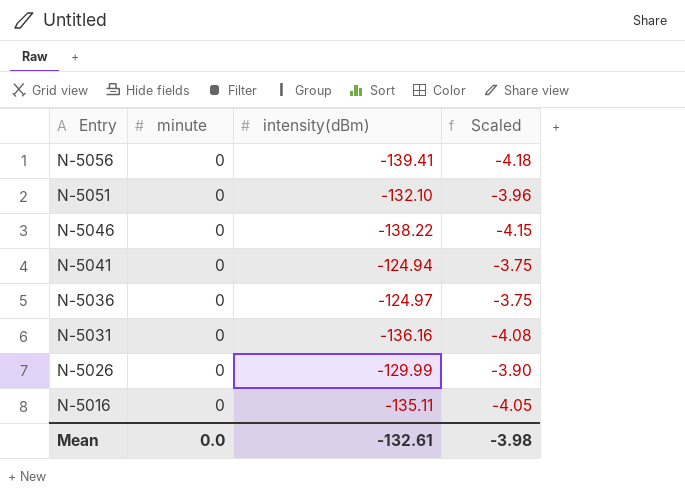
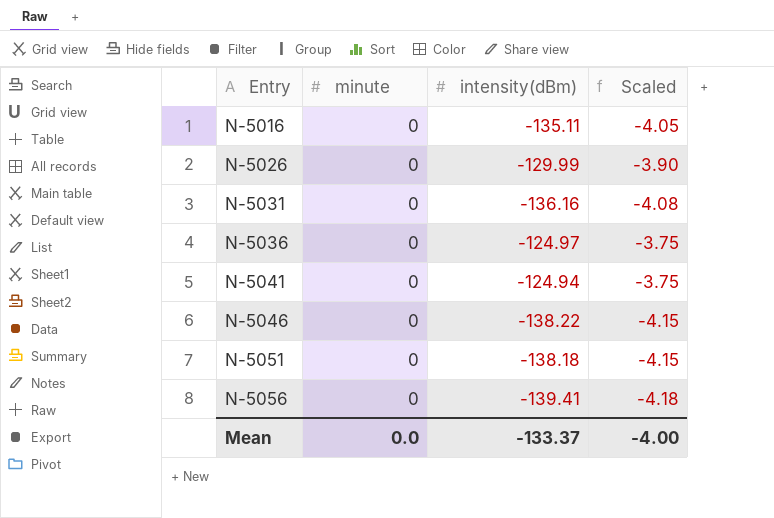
row order: Entry descending -> Entry ascending
N-5051 | intensity(dBm): -132.10 -> -138.18
N-5051 | Scaled: -3.96 -> -4.15
Mean | intensity(dBm): -132.61 -> -133.37
Mean | Scaled: -3.98 -> -4.00

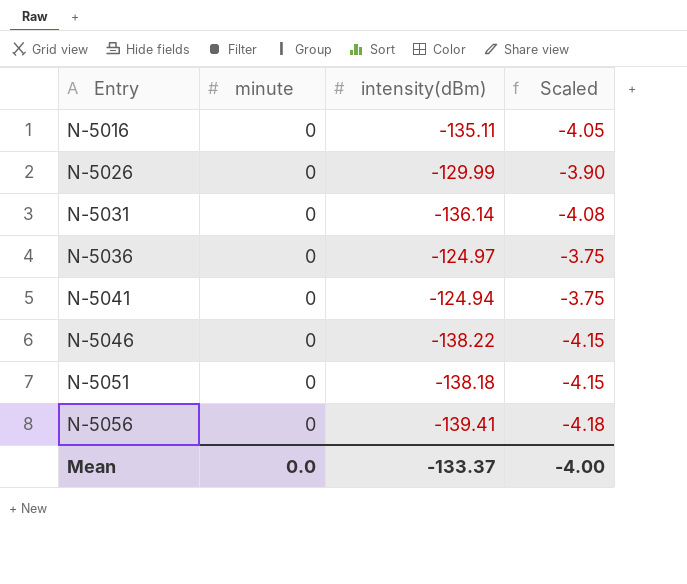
N-5031 | intensity(dBm): -136.16 -> -136.14

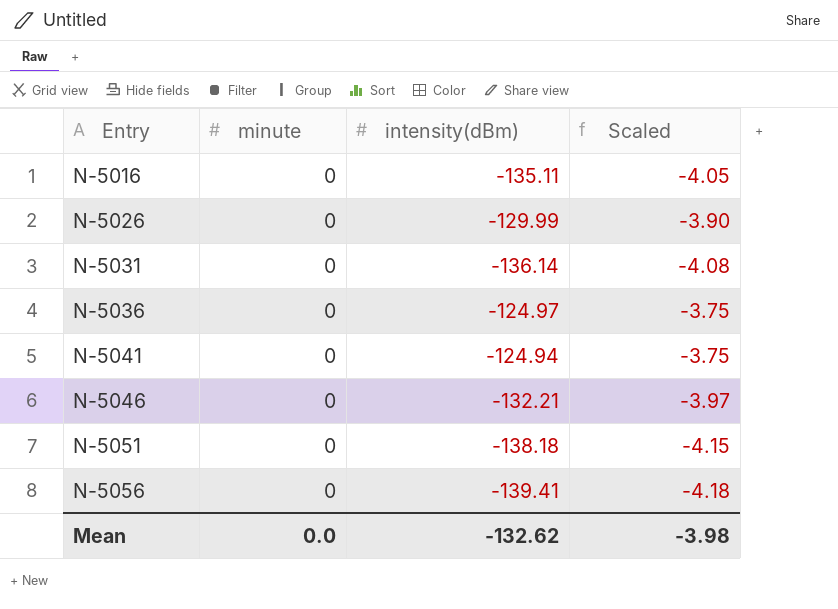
N-5046 | intensity(dBm): -138.22 -> -132.21
N-5046 | Scaled: -4.15 -> -3.97
Mean | intensity(dBm): -133.37 -> -132.62
Mean | Scaled: -4.00 -> -3.98

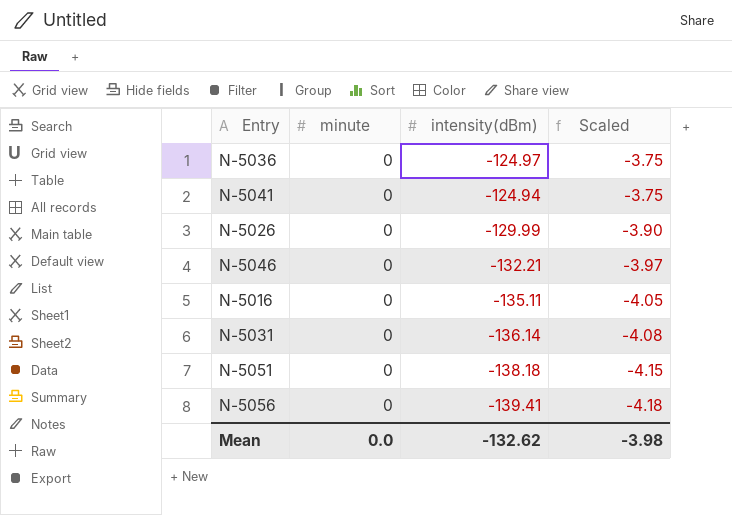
row order: Entry ascending -> Scaled descending

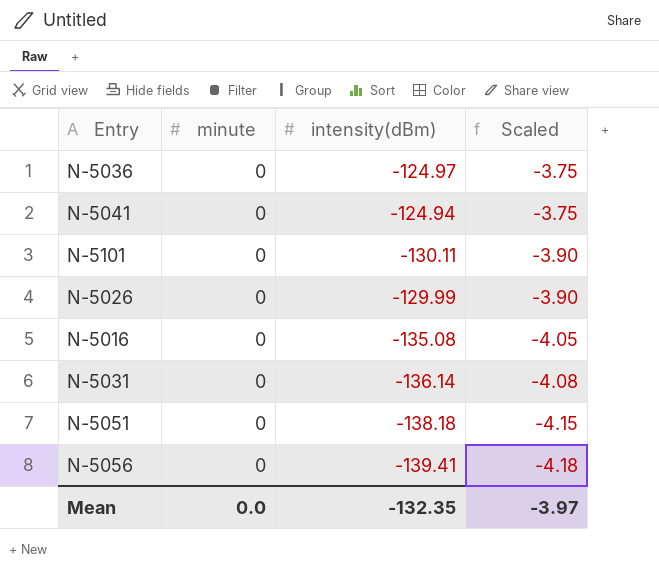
row N-5046: 0 | -132.21 | -3.97 -> none
row N-5101: none -> 0 | -130.11 | -3.90
N-5016 | intensity(dBm): -135.11 -> -135.08
Mean | intensity(dBm): -132.62 -> -132.35
Mean | Scaled: -3.98 -> -3.97

